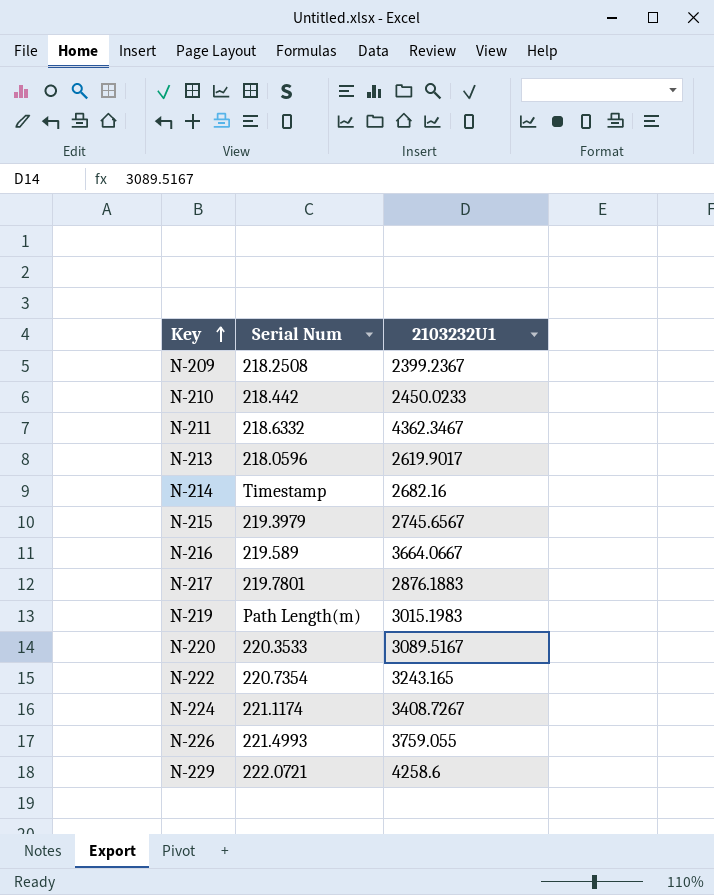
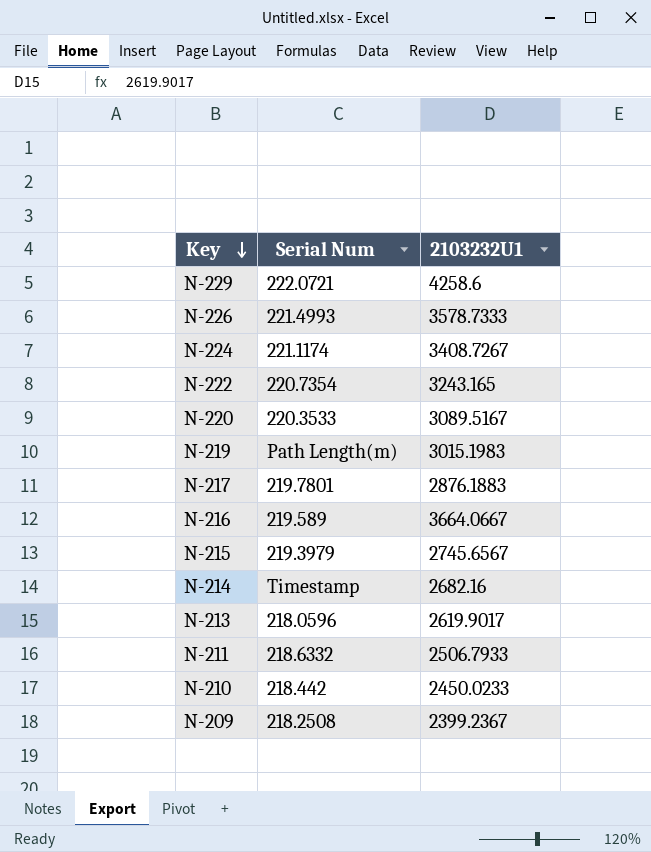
row order: Key ascending -> Key descending
N-226 | 2103232U1: 3759.055 -> 3578.7333
N-211 | 2103232U1: 4362.3467 -> 2506.7933

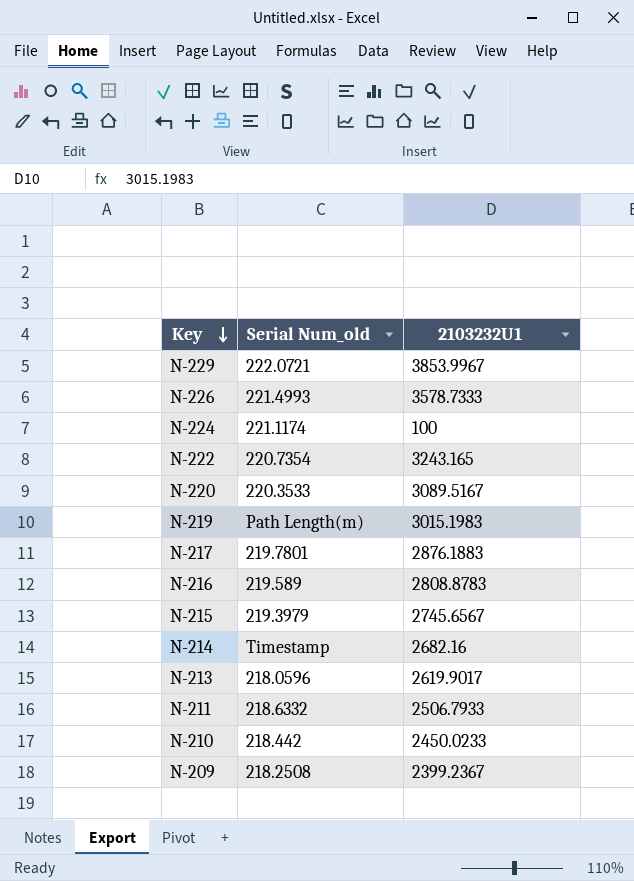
column name: Serial Num -> Serial Num_old
N-229 | 2103232U1: 4258.6 -> 3853.9967
N-224 | 2103232U1: 3408.7267 -> 100
N-216 | 2103232U1: 3664.0667 -> 2808.8783

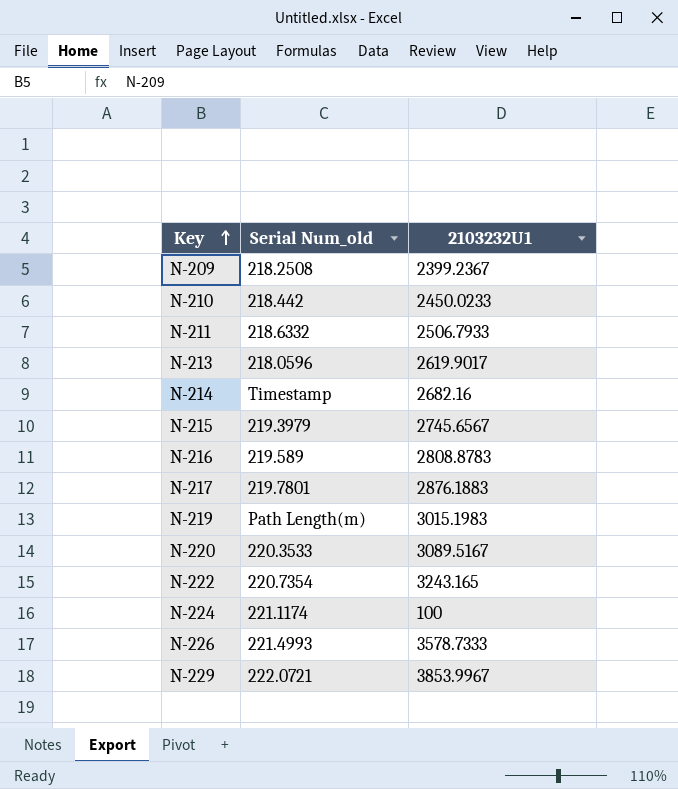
row order: Key descending -> Key ascending

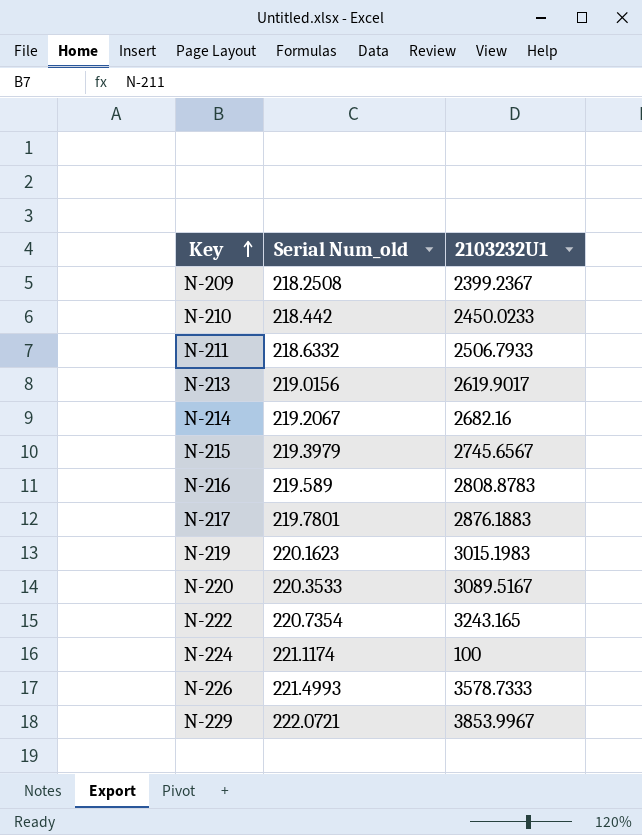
N-213 | Serial Num_old: 218.0596 -> 219.0156
N-214 | Serial Num_old: Timestamp -> 219.2067
N-219 | Serial Num_old: Path Length(m) -> 220.1623

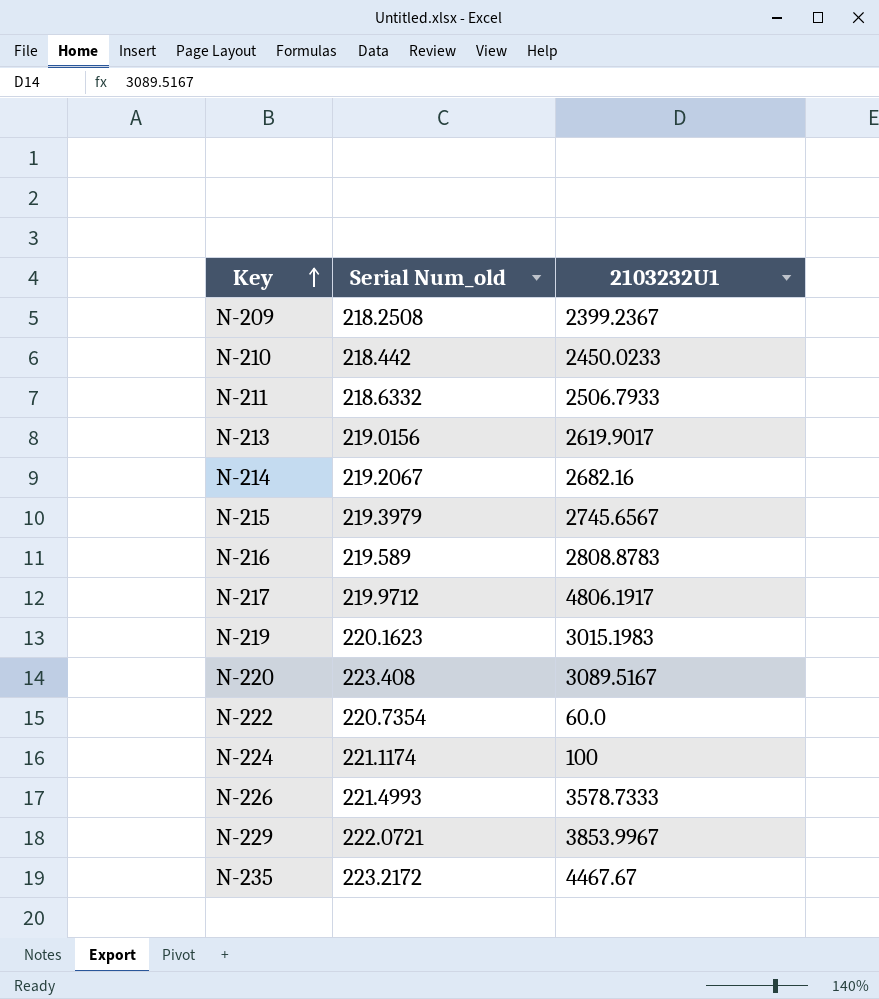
N-217 | Serial Num_old: 219.7801 -> 219.9712
N-217 | 2103232U1: 2876.1883 -> 4806.1917
N-220 | Serial Num_old: 220.3533 -> 223.408
N-222 | 2103232U1: 3243.165 -> 60.0
row N-235: none -> 223.2172 | 4467.67

